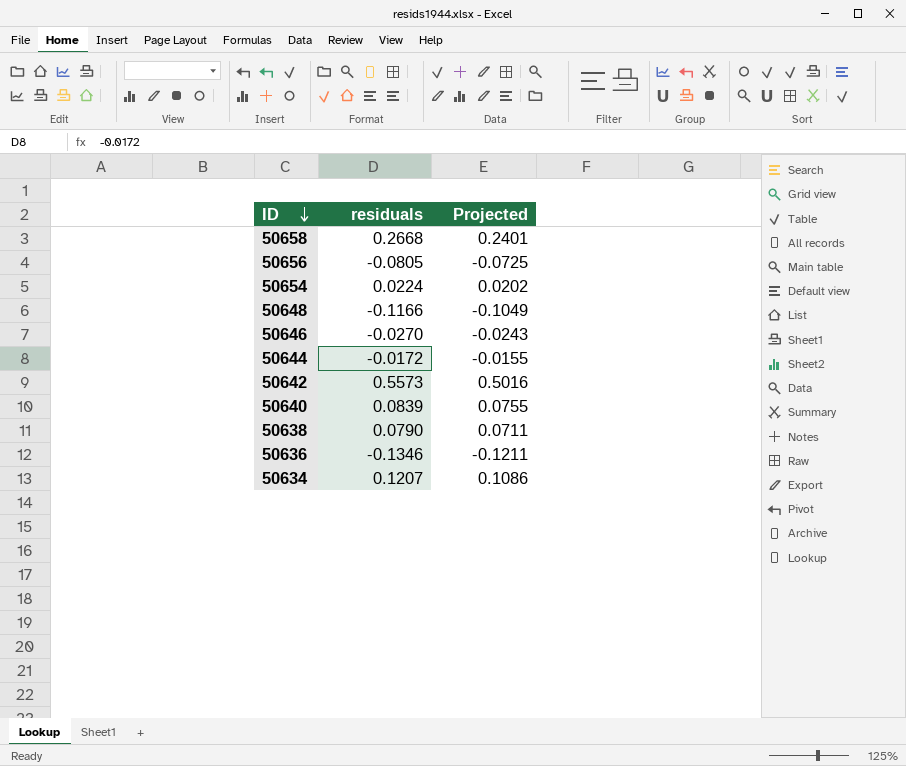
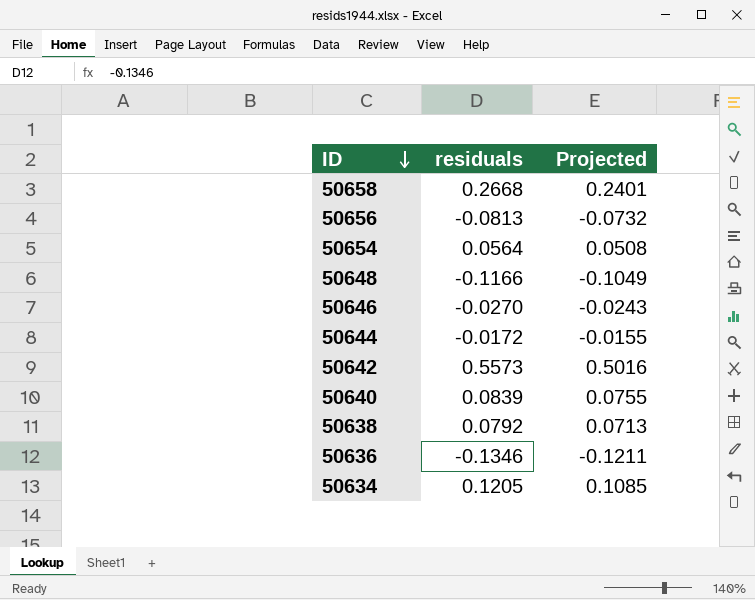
50656 | residuals: -0.0805 -> -0.0813
50656 | Projected: -0.0725 -> -0.0732
50654 | residuals: 0.0224 -> 0.0564
50654 | Projected: 0.0202 -> 0.0508
50638 | residuals: 0.0790 -> 0.0792
50638 | Projected: 0.0711 -> 0.0713
50634 | residuals: 0.1207 -> 0.1205
50634 | Projected: 0.1086 -> 0.1085

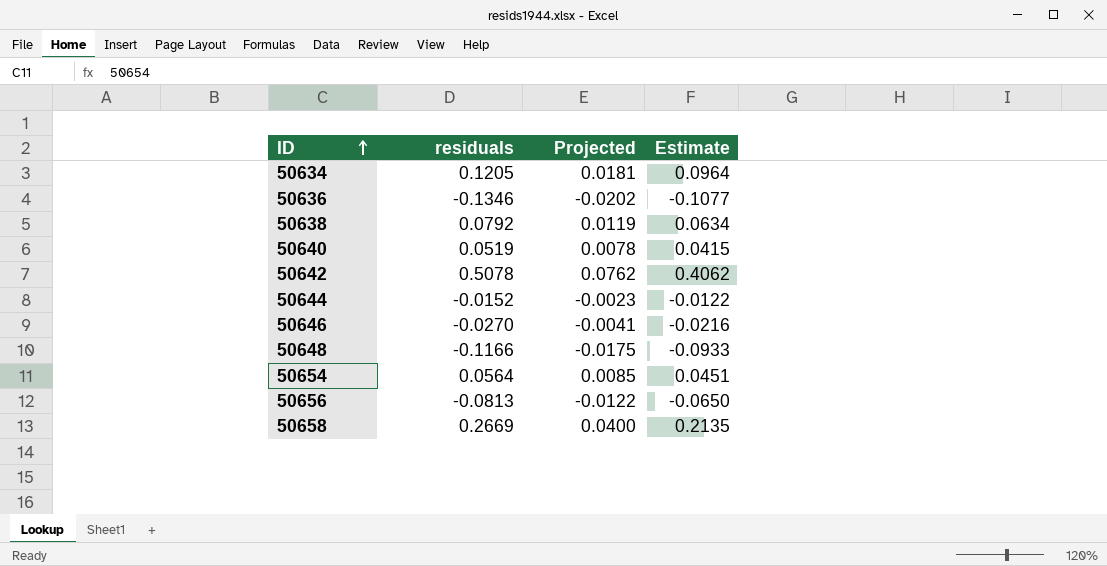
row order: ID descending -> ID ascending
column Projected | formula: [residuals] * 0.9 -> [residuals] * 0.15
column Estimate | formula: none -> [residuals] * 0.8
50640 | residuals: 0.0839 -> 0.0519
50642 | residuals: 0.5573 -> 0.5078
50644 | residuals: -0.0172 -> -0.0152
50658 | residuals: 0.2668 -> 0.2669

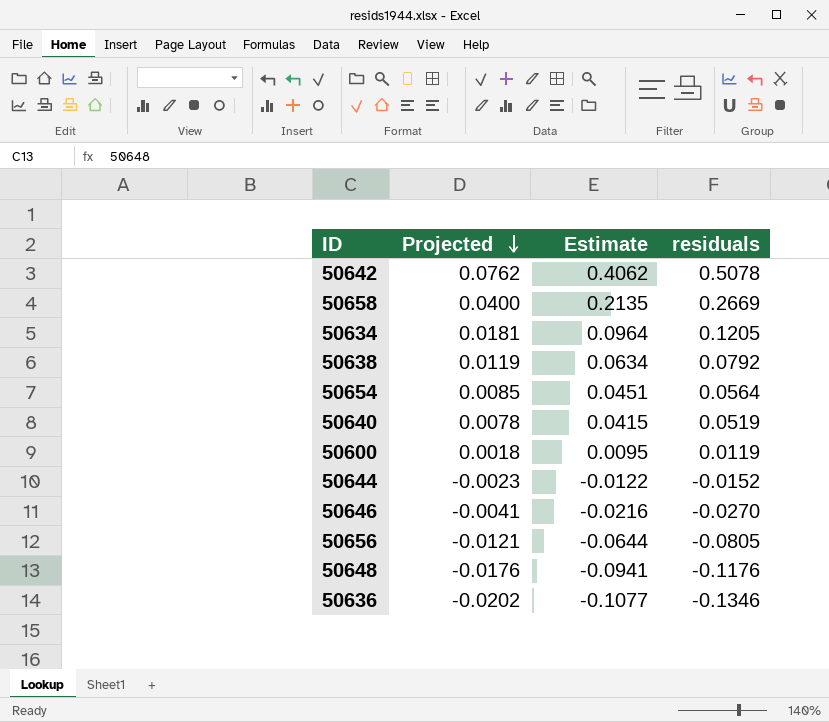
row order: ID ascending -> Projected descending
column residuals | position: 2 -> 4
row 50600: none -> 0.0018 | 0.0095 | 0.0119
50656 | Projected: -0.0122 -> -0.0121
50656 | Estimate: -0.0650 -> -0.0644
50656 | residuals: -0.0813 -> -0.0805
50648 | Projected: -0.0175 -> -0.0176
50648 | Estimate: -0.0933 -> -0.0941
50648 | residuals: -0.1166 -> -0.1176

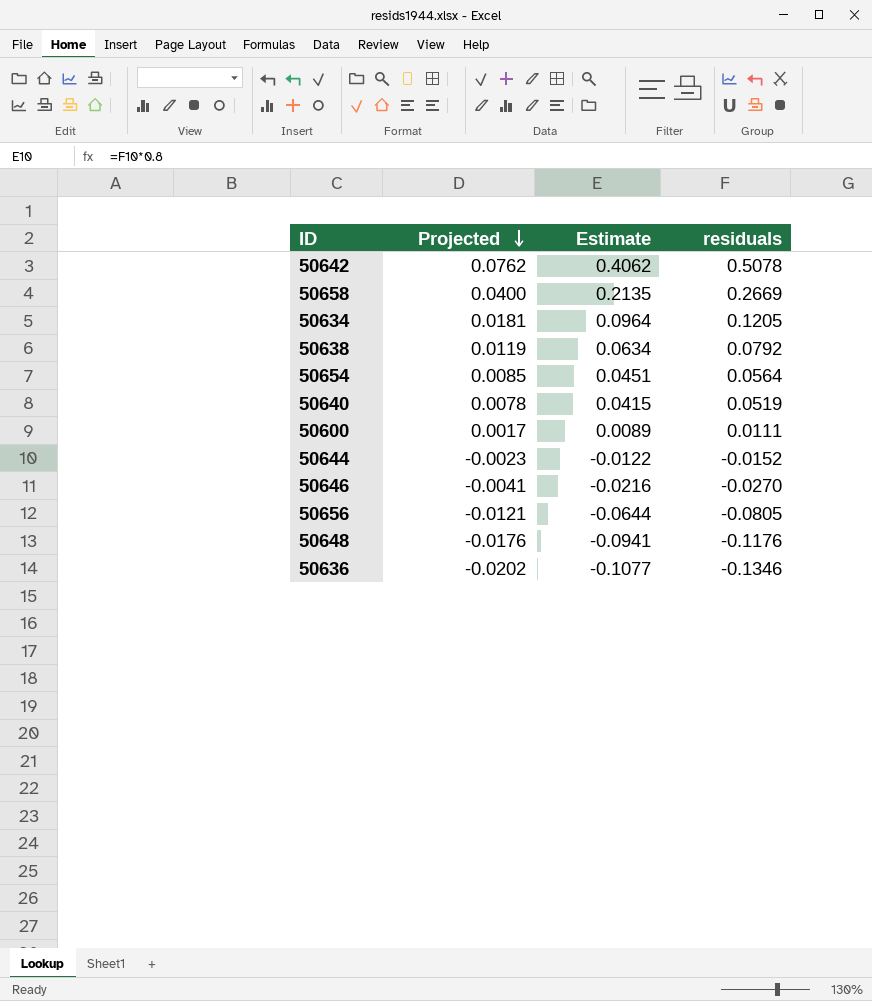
50600 | Projected: 0.0018 -> 0.0017
50600 | Estimate: 0.0095 -> 0.0089
50600 | residuals: 0.0119 -> 0.0111

